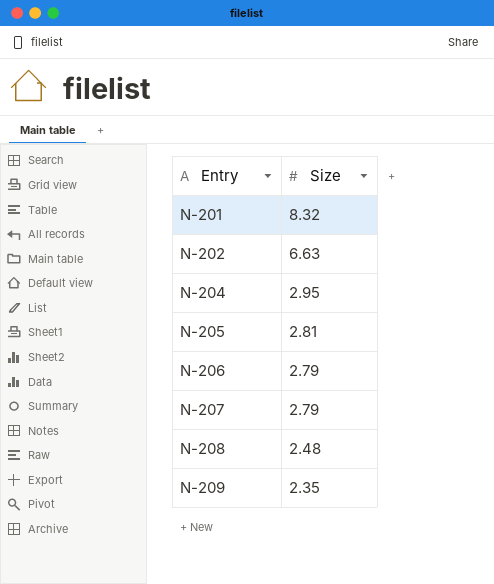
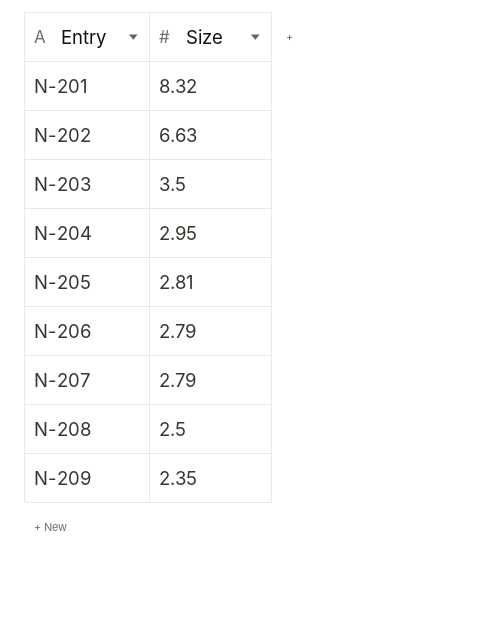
row N-203: none -> 3.5
N-208 | Size: 2.48 -> 2.5

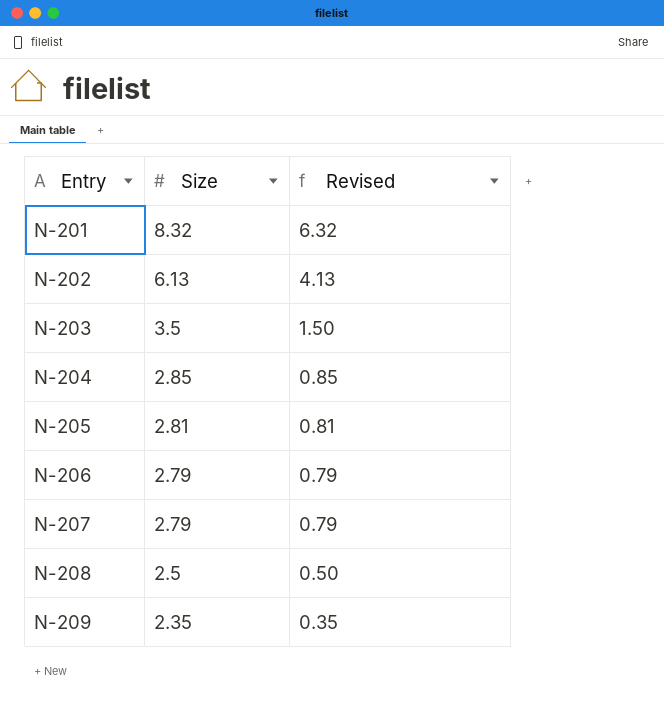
column Revised | formula: none -> [Size] - 2
N-202 | Size: 6.63 -> 6.13
N-204 | Size: 2.95 -> 2.85

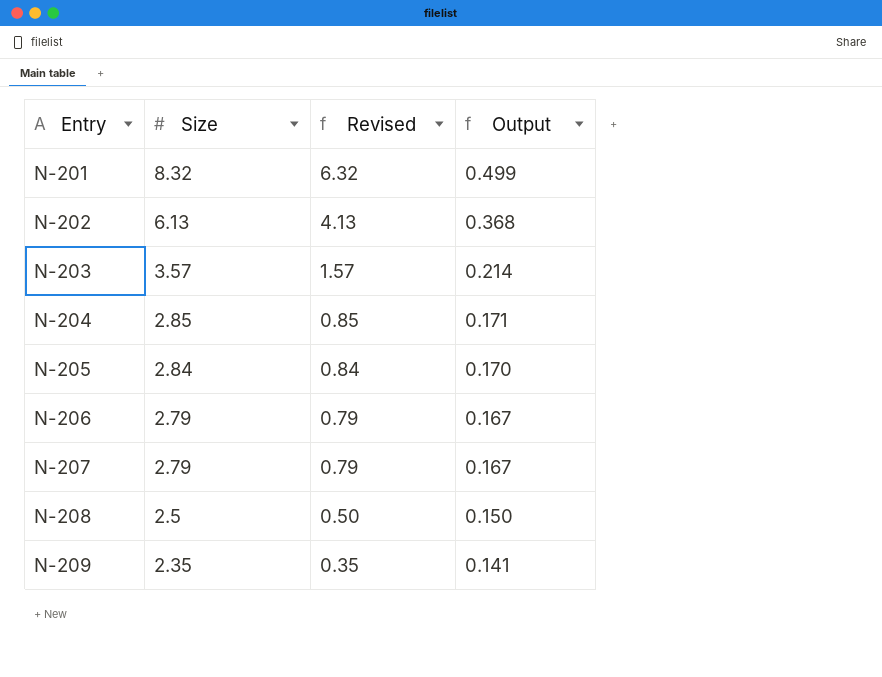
column Output | formula: none -> [Size] * 0.06
N-203 | Size: 3.5 -> 3.57
N-203 | Revised: 1.50 -> 1.57
N-205 | Size: 2.81 -> 2.84
N-205 | Revised: 0.81 -> 0.84

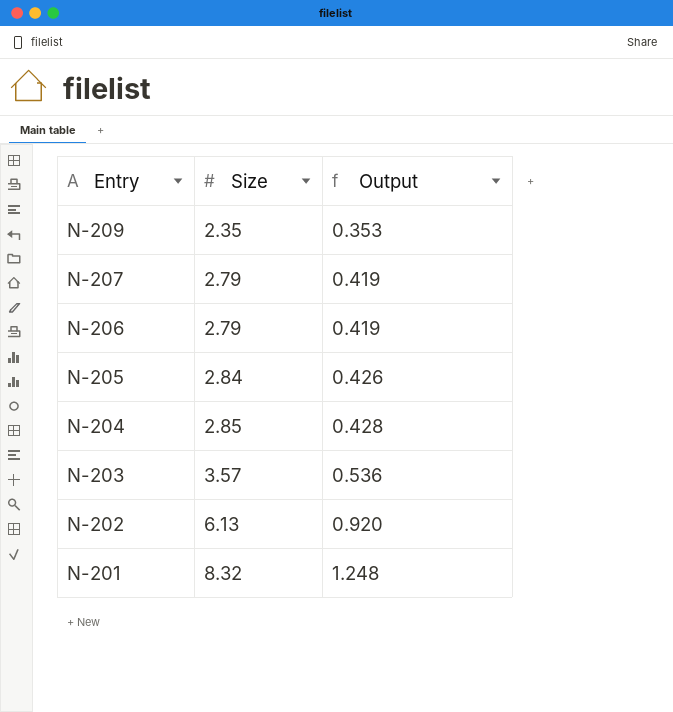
row order: Entry ascending -> Entry descending
column Revised | formula: [Size] - 2 -> none
column Output | formula: [Size] * 0.06 -> [Size] * 0.15
row N-208: 2.5 | 0.50 | 0.150 -> none

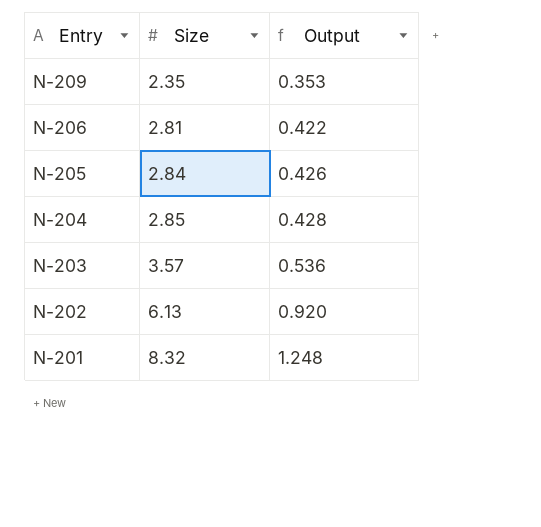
row N-207: 2.79 | 0.419 -> none
N-206 | Size: 2.79 -> 2.81
N-206 | Output: 0.419 -> 0.422

